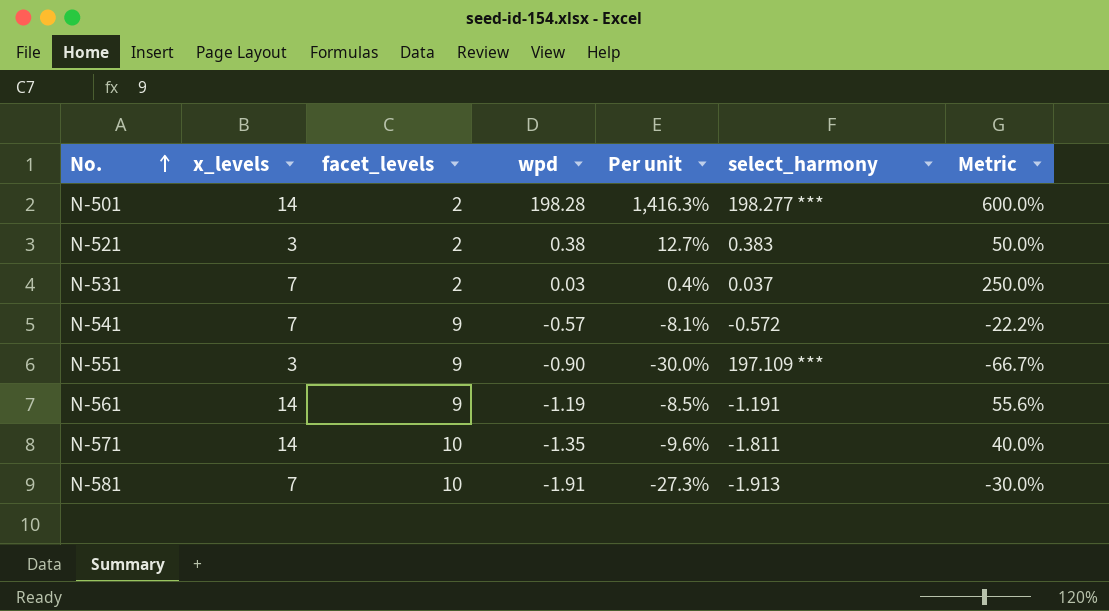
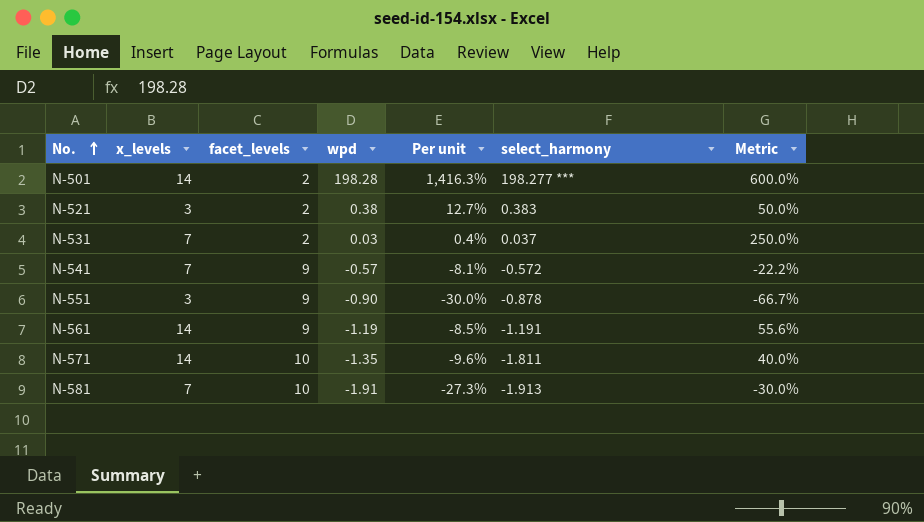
N-551 | select_harmony: 197.109 *** -> -0.878

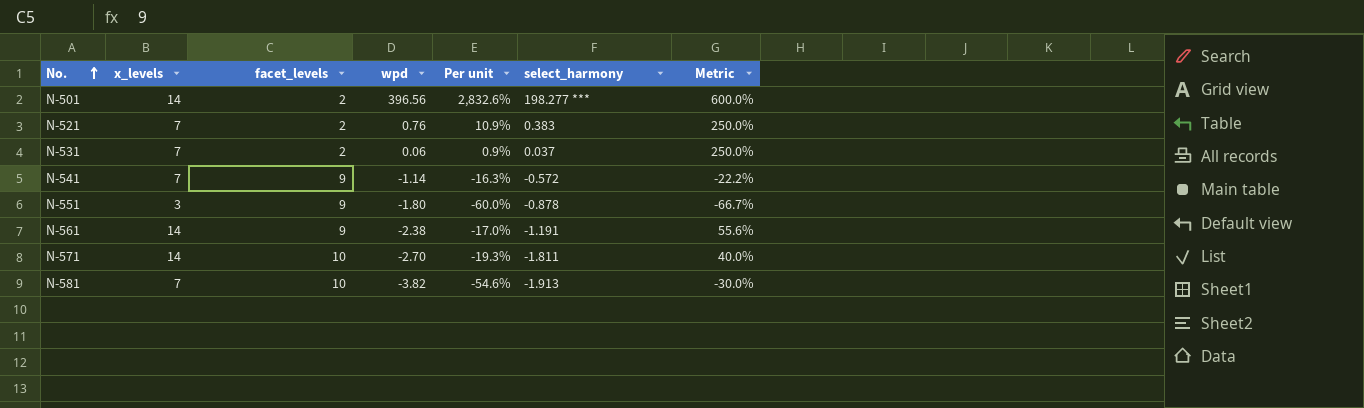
N-501 | wpd: 198.28 -> 396.56
N-501 | Per unit: 1,416.3% -> 2,832.6%
N-521 | x_levels: 3 -> 7
N-521 | wpd: 0.38 -> 0.76
N-521 | Per unit: 12.7% -> 10.9%
N-521 | Metric: 50.0% -> 250.0%
N-531 | wpd: 0.03 -> 0.06
N-531 | Per unit: 0.4% -> 0.9%
N-541 | wpd: -0.57 -> -1.14
N-541 | Per unit: -8.1% -> -16.3%
N-551 | wpd: -0.90 -> -1.80
N-551 | Per unit: -30.0% -> -60.0%
N-561 | wpd: -1.19 -> -2.38
N-561 | Per unit: -8.5% -> -17.0%
N-571 | wpd: -1.35 -> -2.70
N-571 | Per unit: -9.6% -> -19.3%
N-581 | wpd: -1.91 -> -3.82
N-581 | Per unit: -27.3% -> -54.6%

